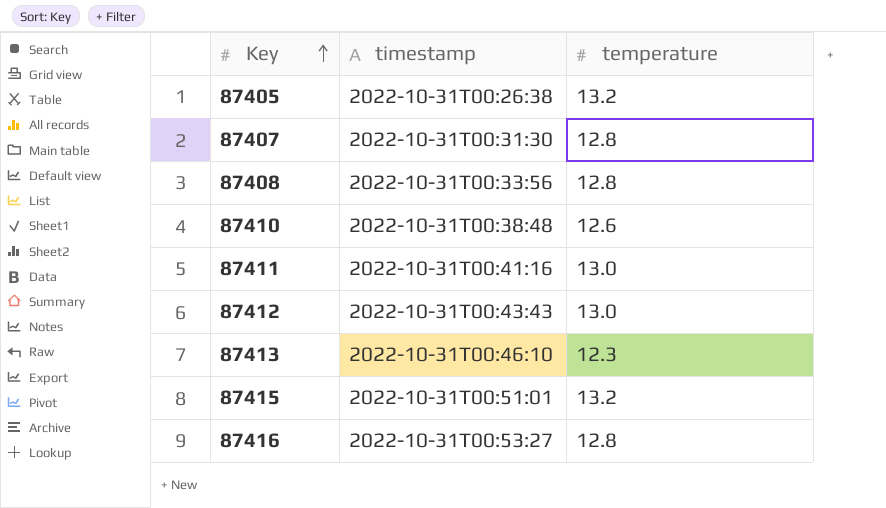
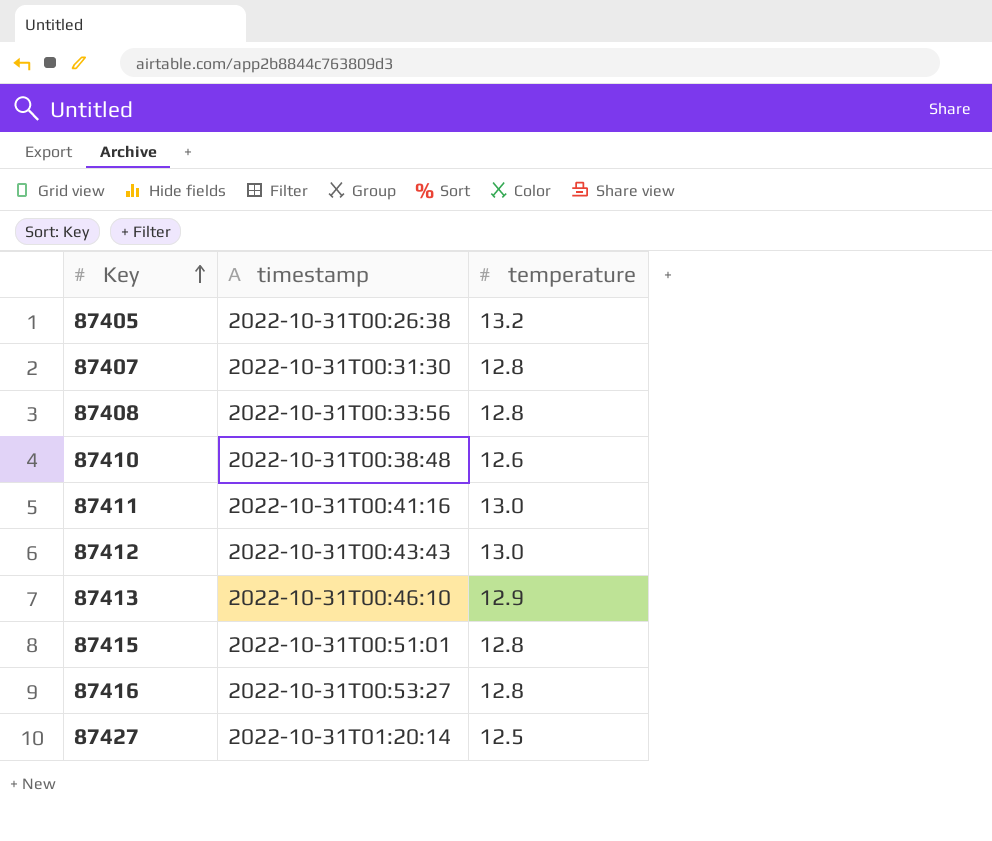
87413 | temperature: 12.3 -> 12.9
87415 | temperature: 13.2 -> 12.8
row 87427: none -> 2022-10-31T01:20:14 | 12.5

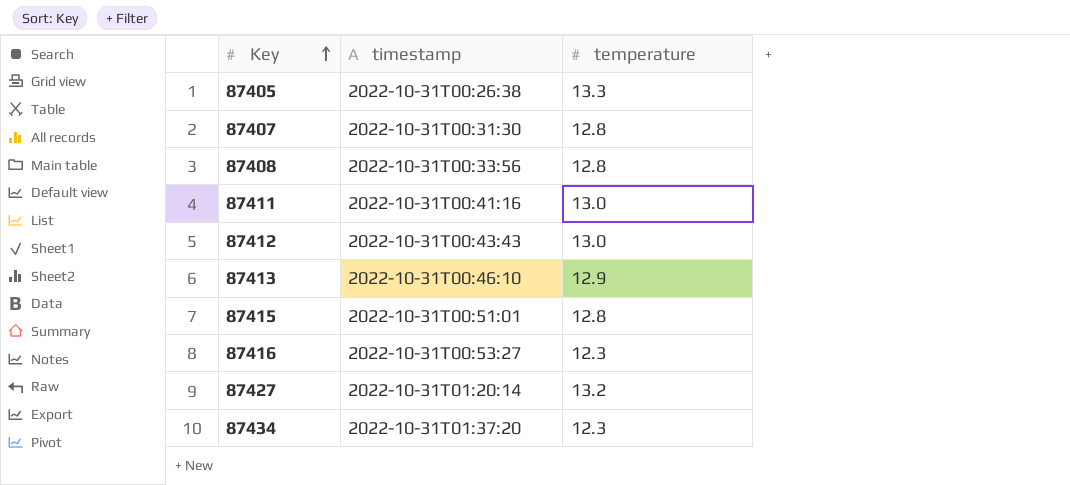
row 87410: 2022-10-31T00:38:48 | 12.6 -> none
87405 | temperature: 13.2 -> 13.3
87416 | temperature: 12.8 -> 12.3
87427 | temperature: 12.5 -> 13.2
row 87434: none -> 2022-10-31T01:37:20 | 12.3

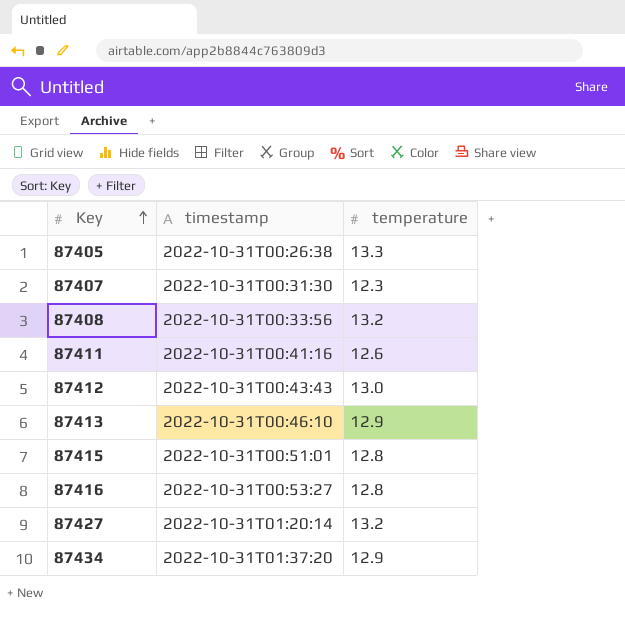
87407 | temperature: 12.8 -> 12.3
87408 | temperature: 12.8 -> 13.2
87411 | temperature: 13.0 -> 12.6
87416 | temperature: 12.3 -> 12.8
87434 | temperature: 12.3 -> 12.9

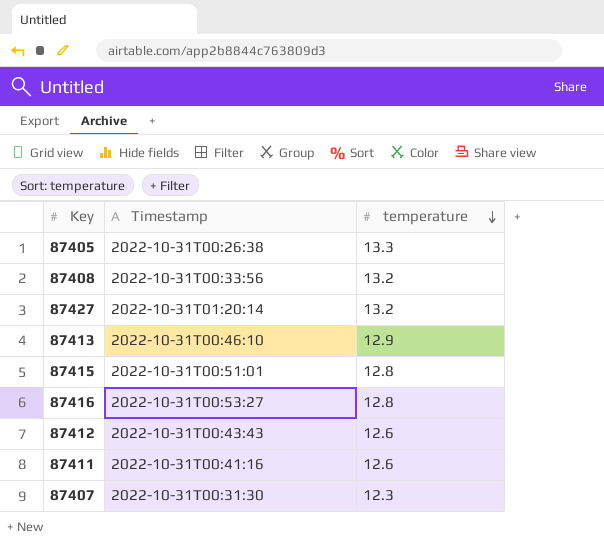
row order: Key ascending -> temperature descending
column name: timestamp -> Timestamp
row 87434: 2022-10-31T01:37:20 | 12.9 -> none
87412 | temperature: 13.0 -> 12.6

